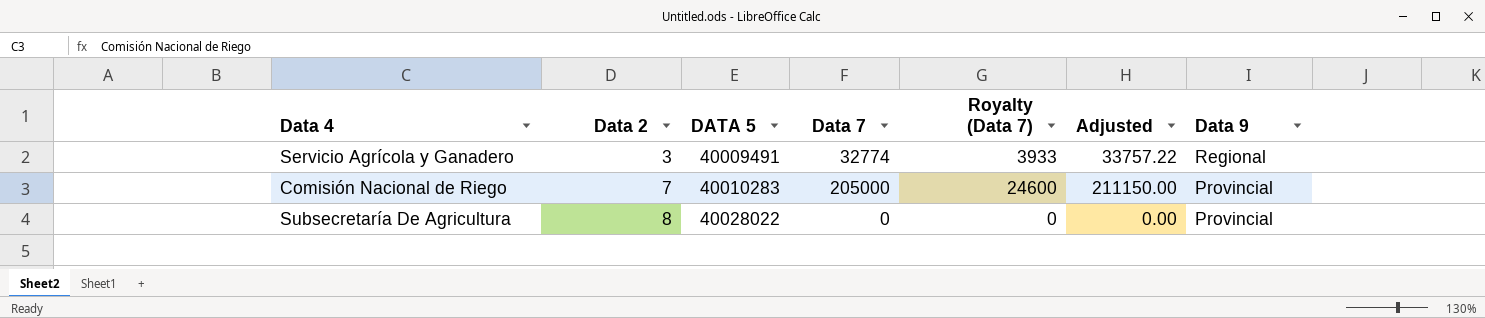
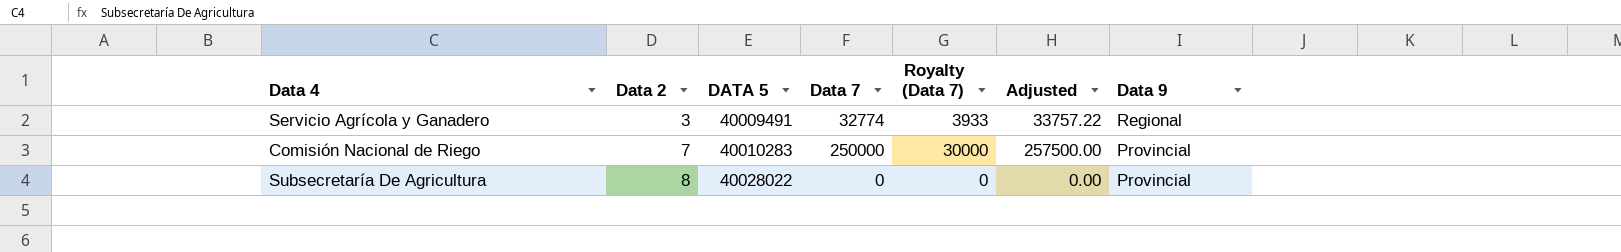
Comisión Nacional de Riego | Data 7: 205000 -> 250000
Comisión Nacional de Riego | Royalty (Data 7): 24600 -> 30000
Comisión Nacional de Riego | Adjusted: 211150.00 -> 257500.00

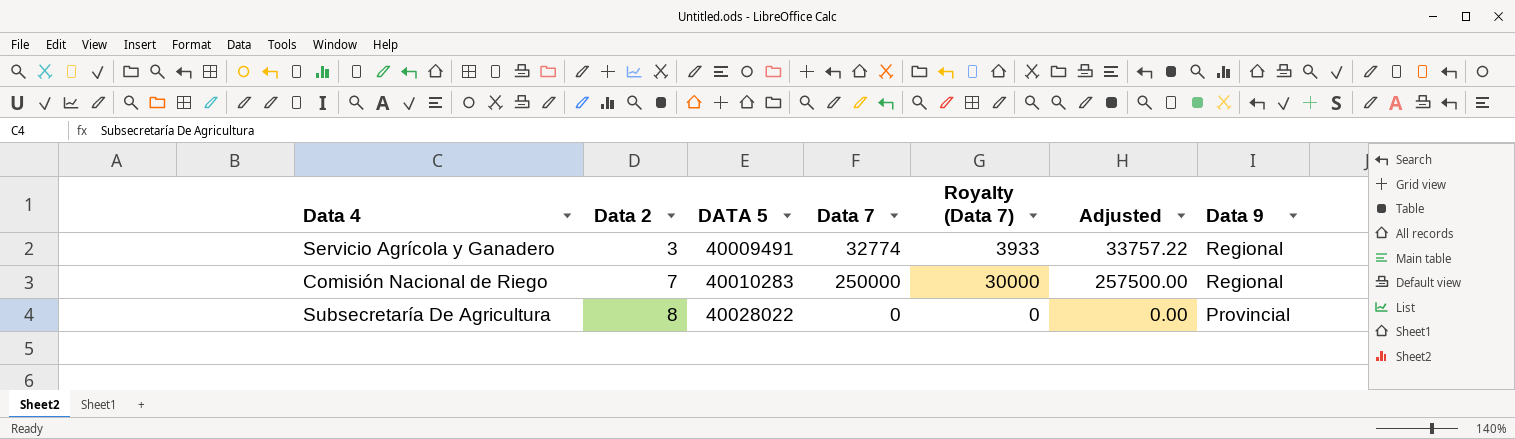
Comisión Nacional de Riego | Data 9: Provincial -> Regional

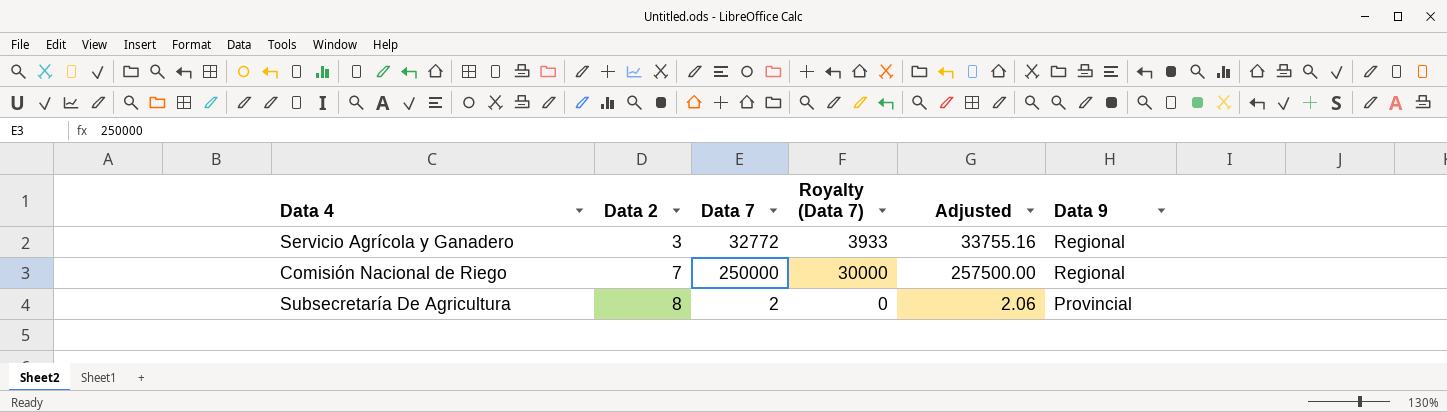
column DATA 5 | position: 3 -> none
Servicio Agrícola y Ganadero | Data 7: 32774 -> 32772
Servicio Agrícola y Ganadero | Adjusted: 33757.22 -> 33755.16
Subsecretaría De Agricultura | Data 7: 0 -> 2
Subsecretaría De Agricultura | Adjusted: 0.00 -> 2.06

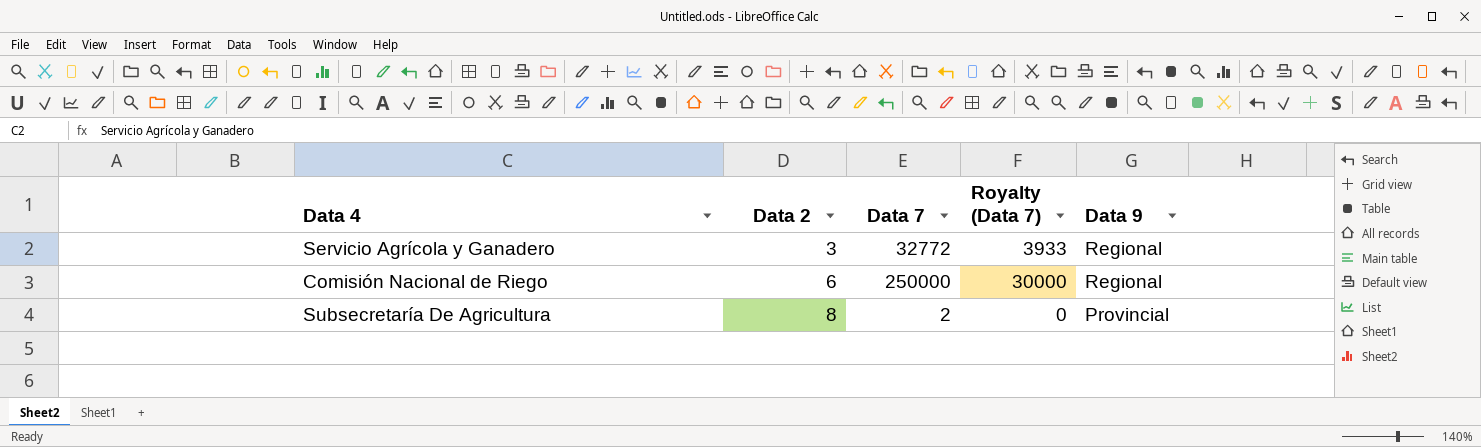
column Adjusted | formula: [Data 7] * 1.03 -> none
Comisión Nacional de Riego | Data 2: 7 -> 6

